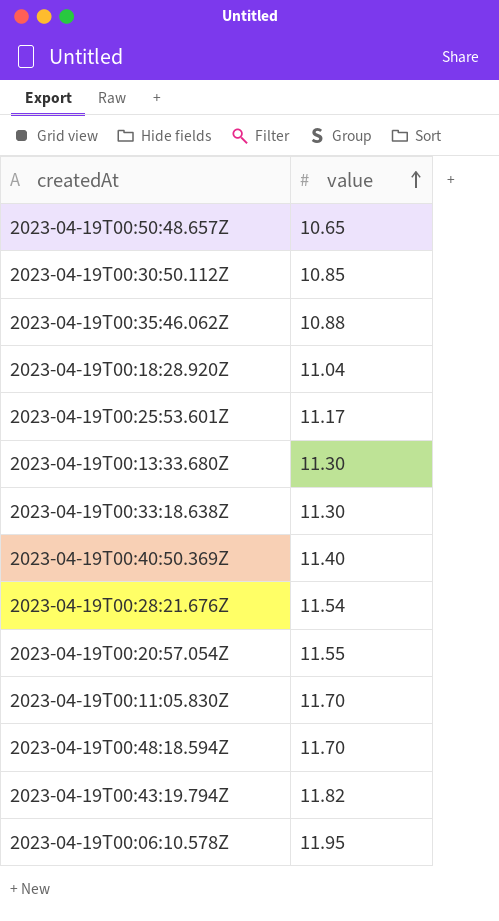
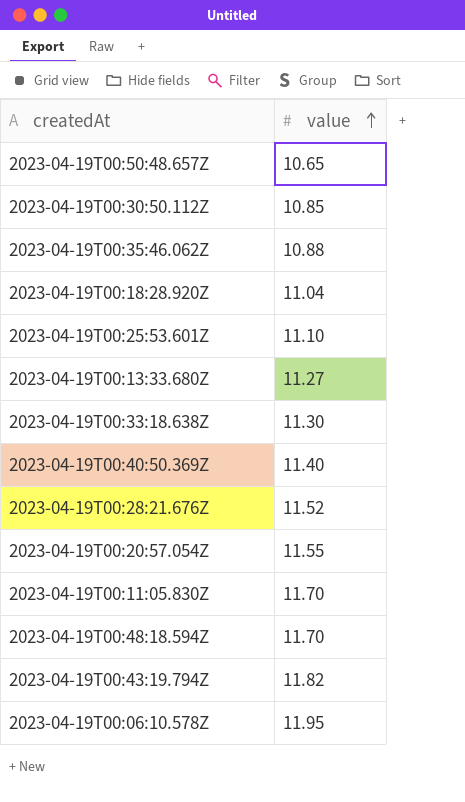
2023-04-19T00:25:53.601Z | value: 11.17 -> 11.10
2023-04-19T00:13:33.680Z | value: 11.30 -> 11.27
2023-04-19T00:28:21.676Z | value: 11.54 -> 11.52

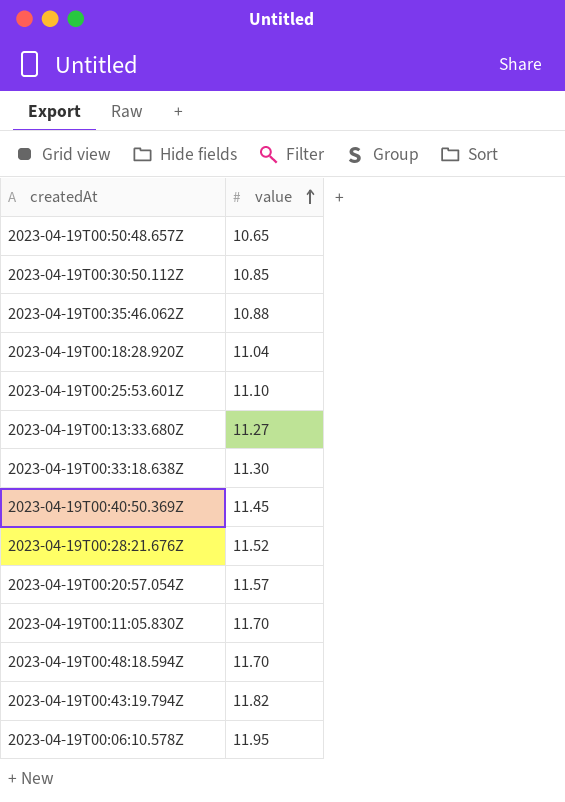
2023-04-19T00:40:50.369Z | value: 11.40 -> 11.45
2023-04-19T00:20:57.054Z | value: 11.55 -> 11.57

